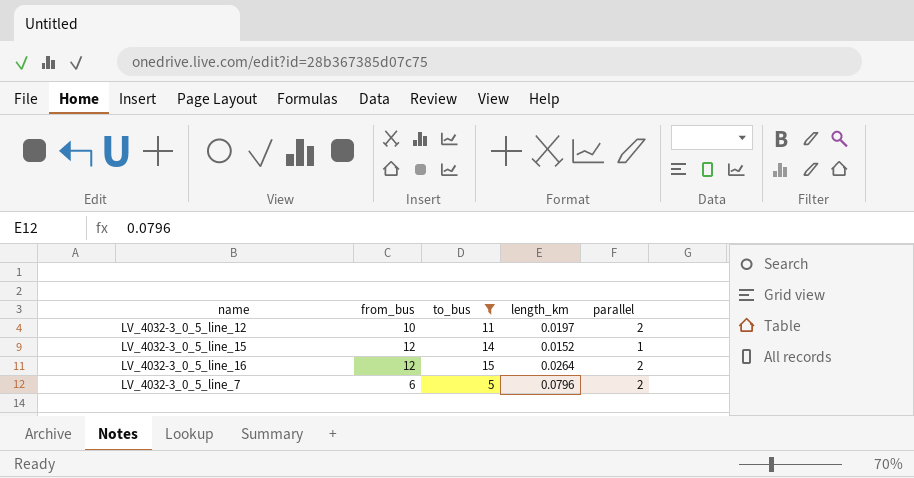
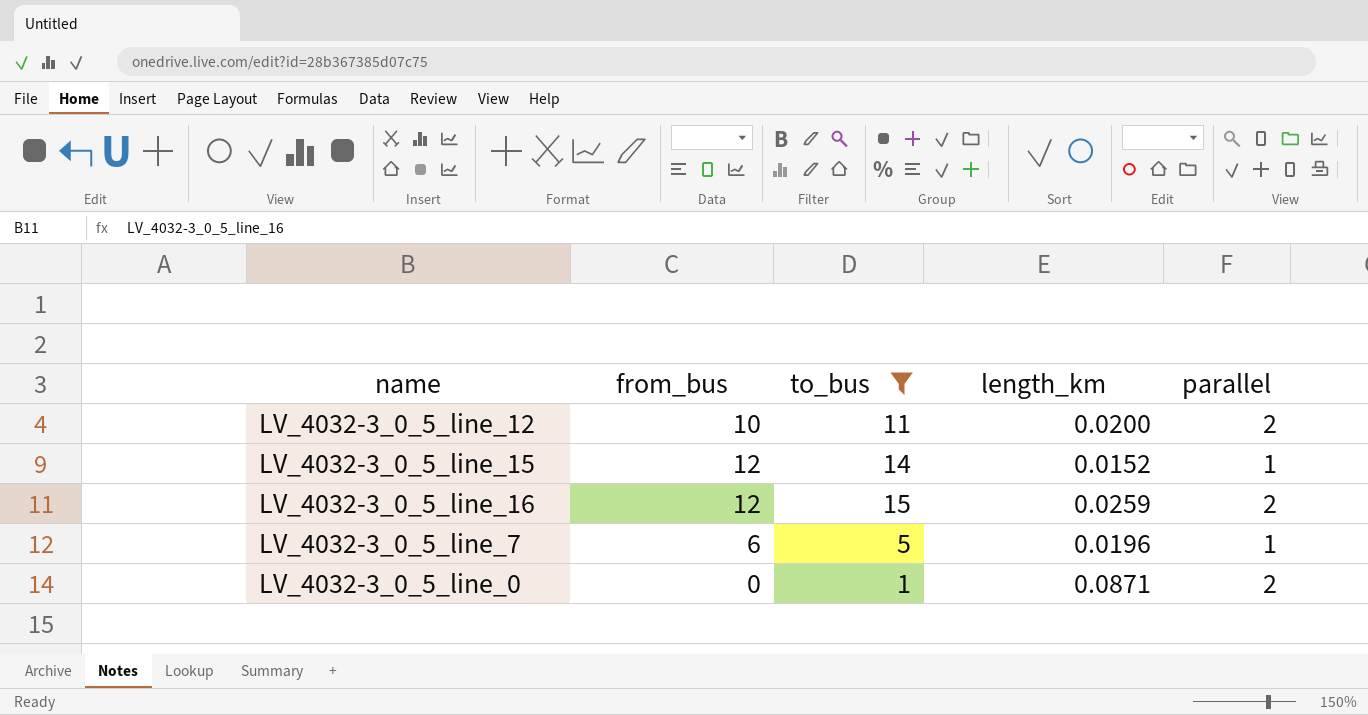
LV_4032-3_0_5_line_12 | length_km: 0.0197 -> 0.0200
LV_4032-3_0_5_line_16 | length_km: 0.0264 -> 0.0259
LV_4032-3_0_5_line_7 | length_km: 0.0796 -> 0.0196
LV_4032-3_0_5_line_7 | parallel: 2 -> 1
row LV_4032-3_0_5_line_0: none -> 0 | 1 | 0.0871 | 2

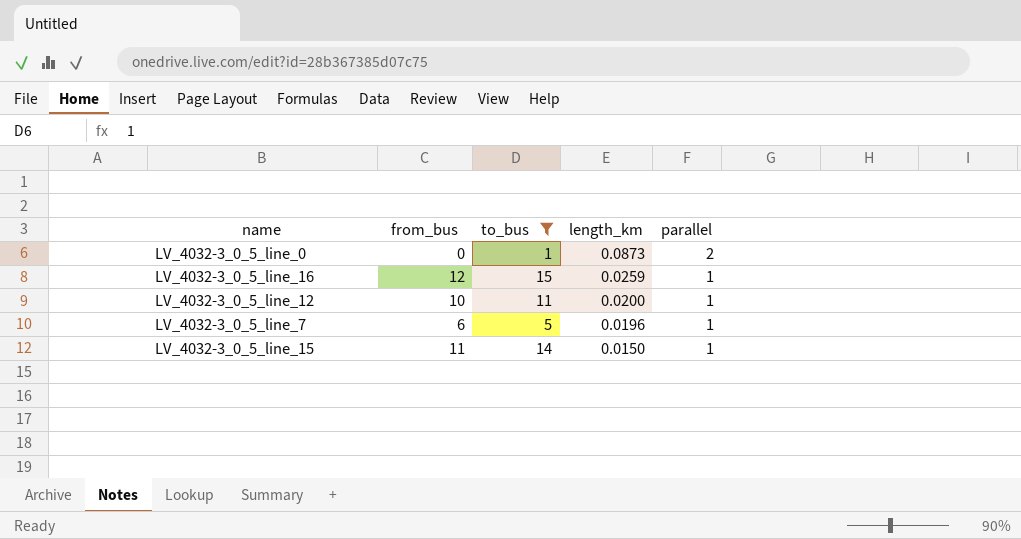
row order: none -> length_km descending
LV_4032-3_0_5_line_0 | length_km: 0.0871 -> 0.0873
LV_4032-3_0_5_line_16 | parallel: 2 -> 1
LV_4032-3_0_5_line_12 | parallel: 2 -> 1
LV_4032-3_0_5_line_15 | from_bus: 12 -> 11
LV_4032-3_0_5_line_15 | length_km: 0.0152 -> 0.0150

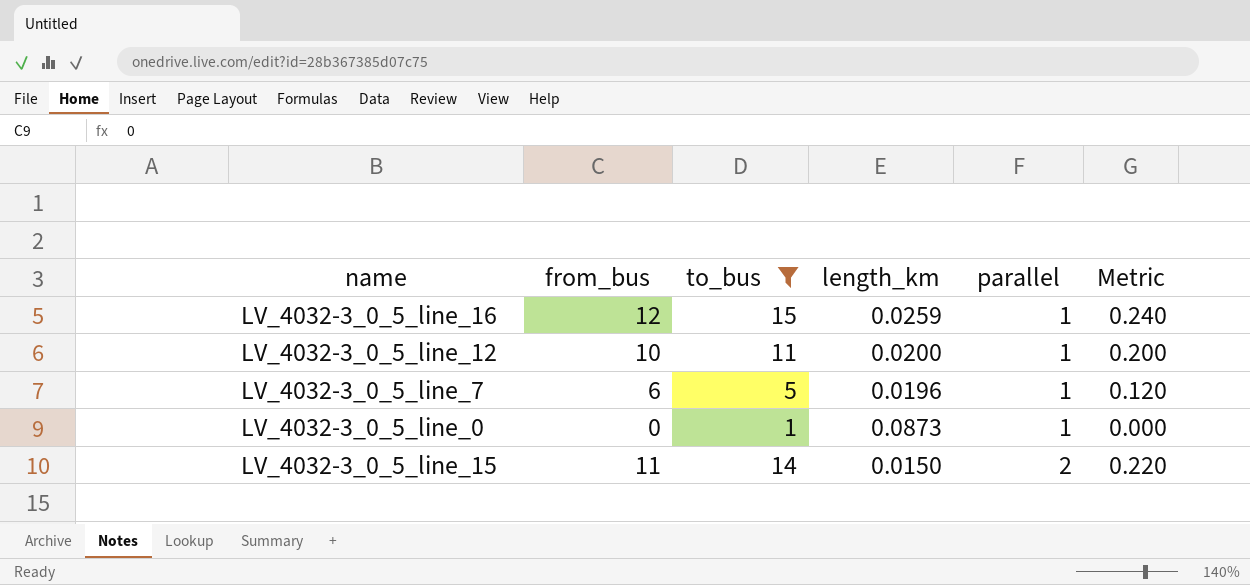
row order: length_km descending -> parallel ascending
column Metric | formula: none -> [from_bus] * 0.02
LV_4032-3_0_5_line_0 | parallel: 2 -> 1
LV_4032-3_0_5_line_15 | parallel: 1 -> 2

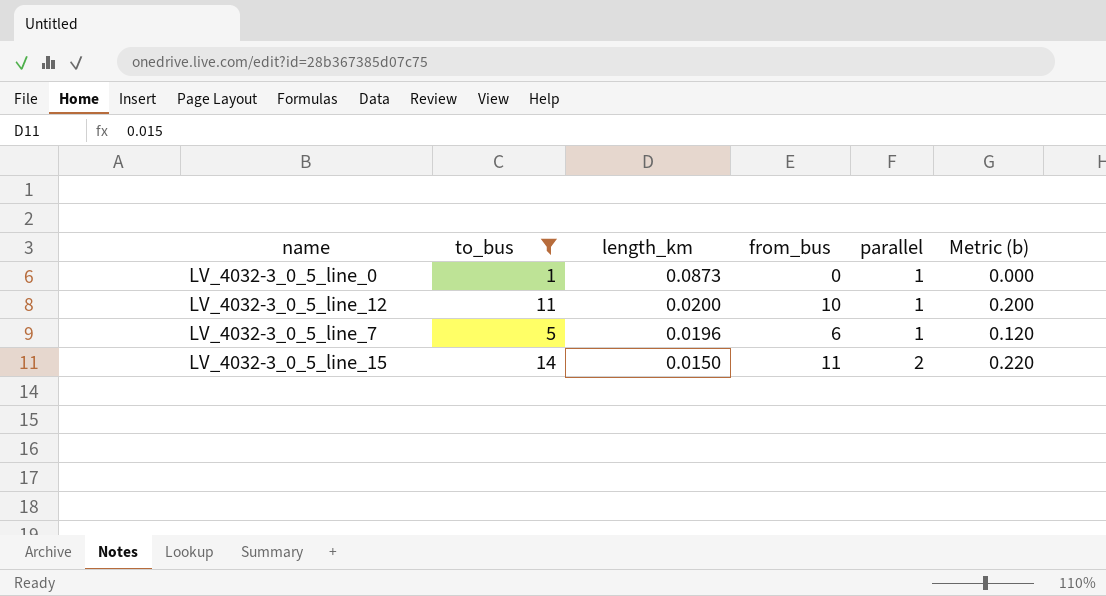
row order: parallel ascending -> length_km descending
column from_bus | position: 2 -> 4
column name: Metric -> Metric (b)
row LV_4032-3_0_5_line_16: 12 | 15 | 0.0259 | 1 | 0.240 -> none

